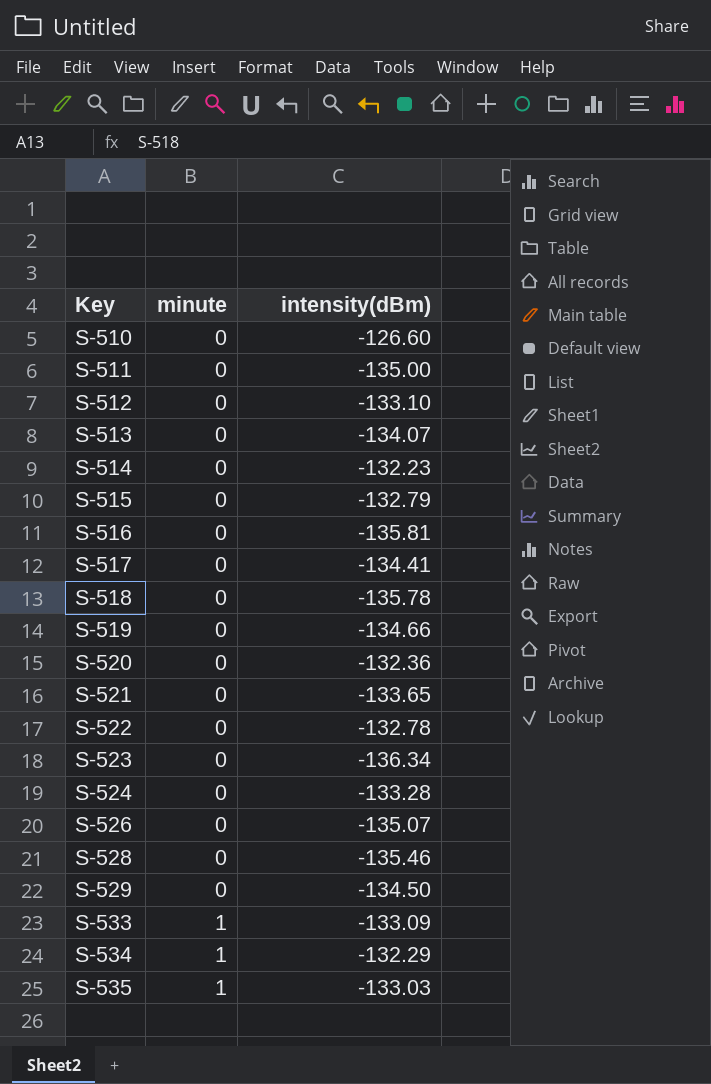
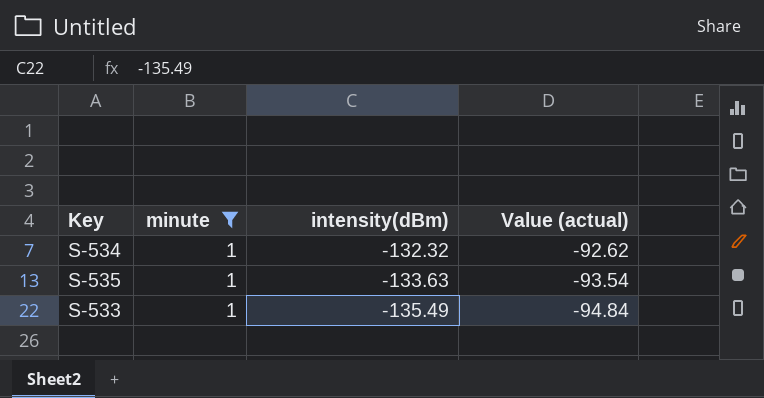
filter: none -> minute = 1
row order: Key ascending -> intensity(dBm) descending
column Value (actual) | formula: none -> [intensity(dBm)] * 0.7
S-534 | intensity(dBm): -132.29 -> -132.32
S-535 | intensity(dBm): -133.03 -> -133.63
S-533 | intensity(dBm): -133.09 -> -135.49

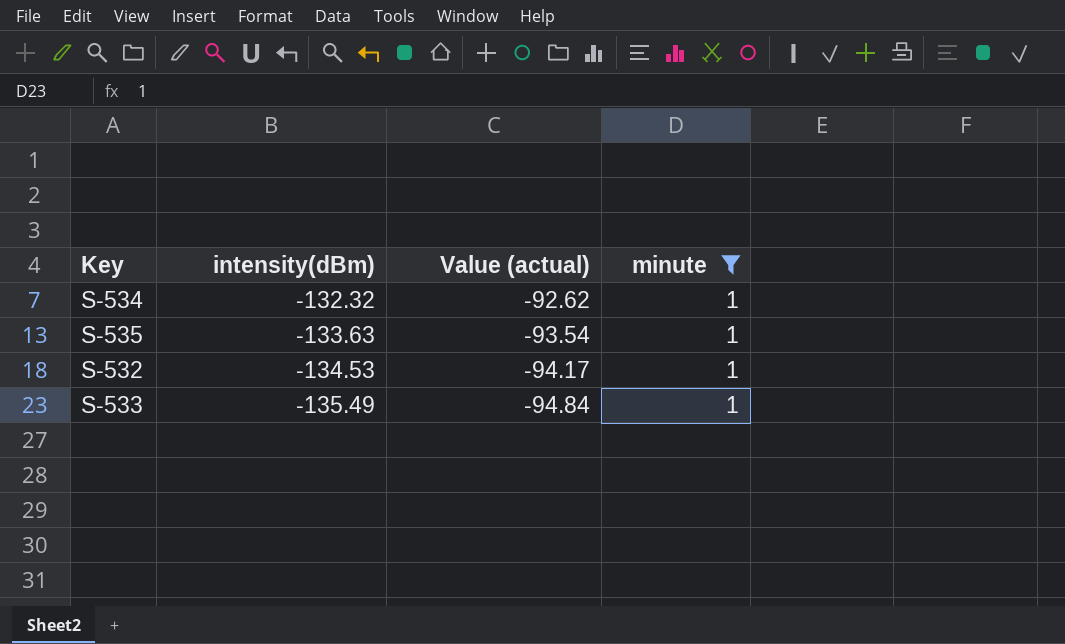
column minute | position: 2 -> 4
row S-532: none -> -134.53 | -94.17 | 1

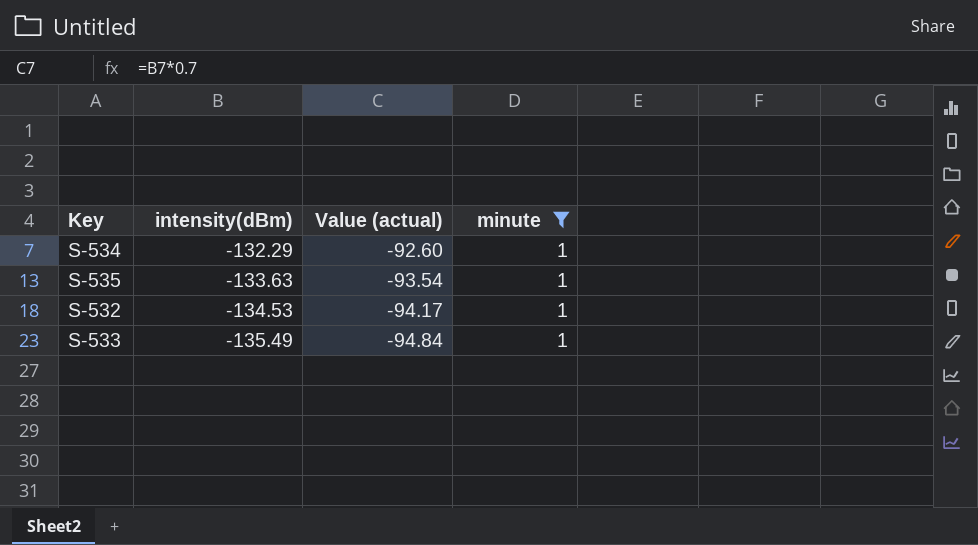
S-534 | intensity(dBm): -132.32 -> -132.29
S-534 | Value (actual): -92.62 -> -92.60

